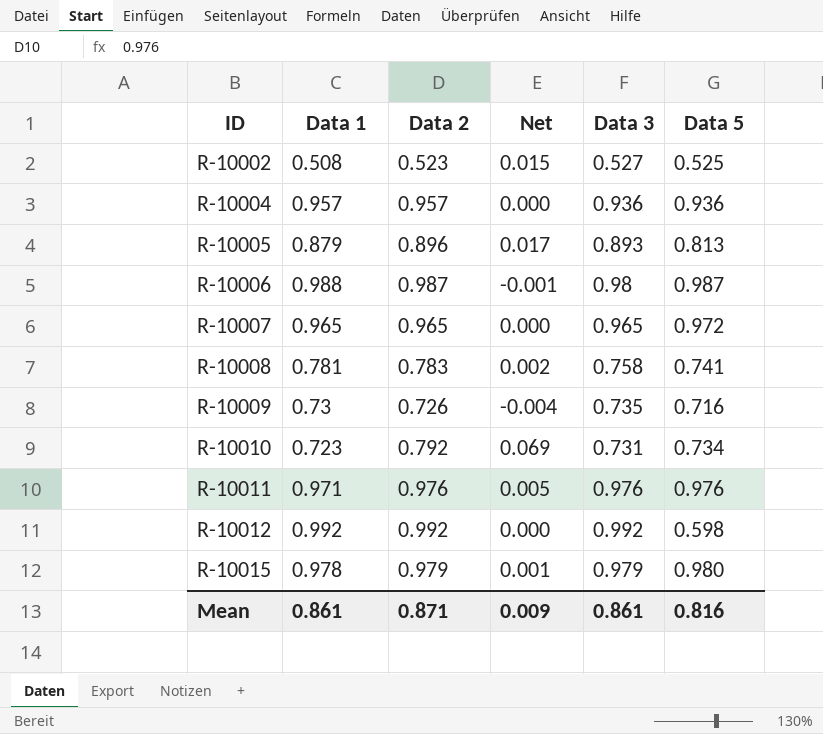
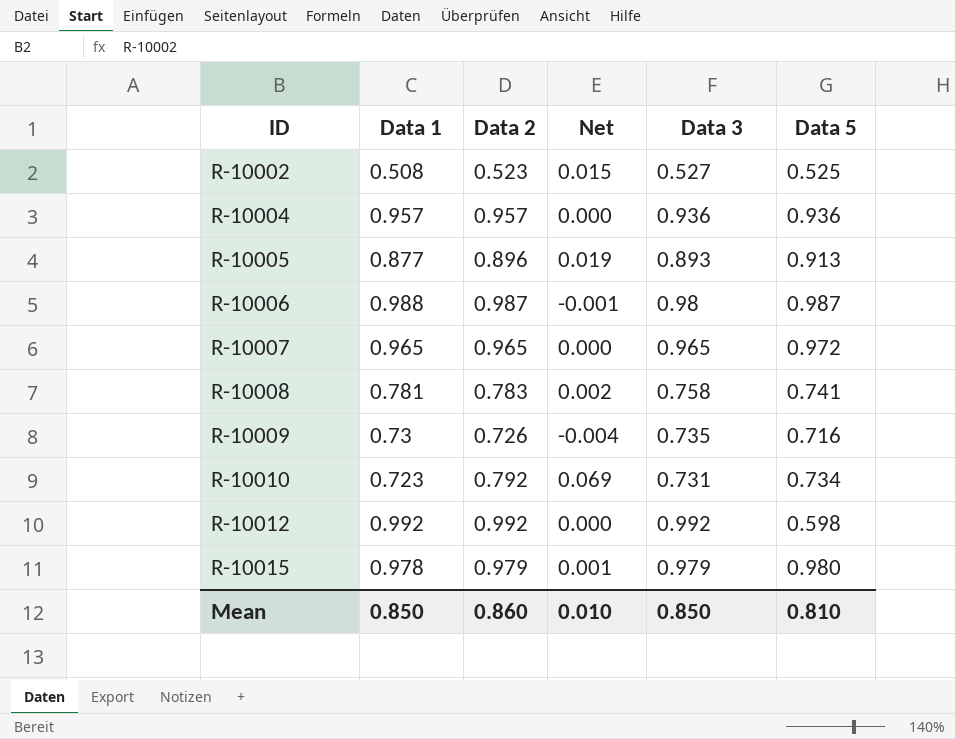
row R-10011: 0.971 | 0.976 | 0.005 | 0.976 | 0.976 -> none
R-10005 | Data 1: 0.879 -> 0.877
R-10005 | Net: 0.017 -> 0.019
R-10005 | Data 5: 0.813 -> 0.913
Mean | Data 1: 0.861 -> 0.850
Mean | Data 2: 0.871 -> 0.860
Mean | Net: 0.009 -> 0.010
Mean | Data 3: 0.861 -> 0.850
Mean | Data 5: 0.816 -> 0.810

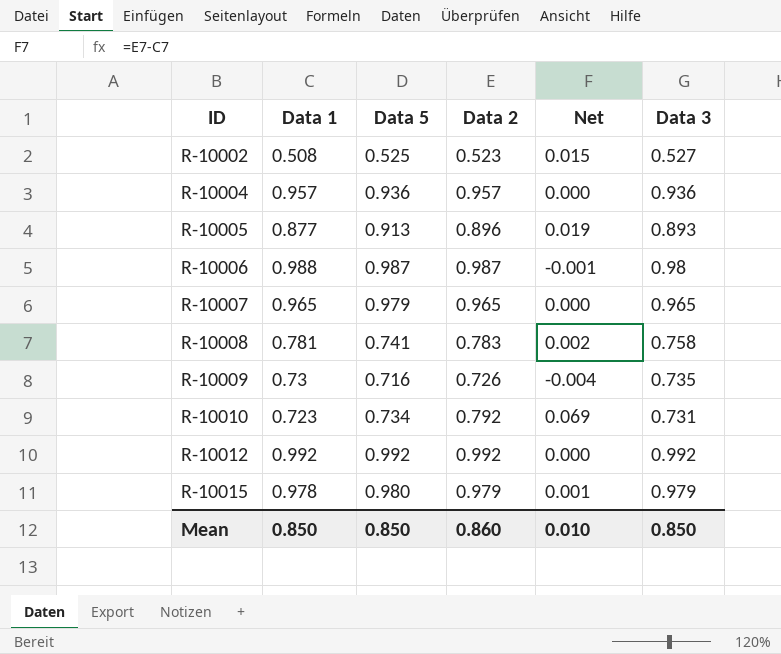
column Data 5 | position: 6 -> 3
R-10007 | Data 5: 0.972 -> 0.979
R-10012 | Data 5: 0.598 -> 0.992
Mean | Data 5: 0.810 -> 0.850

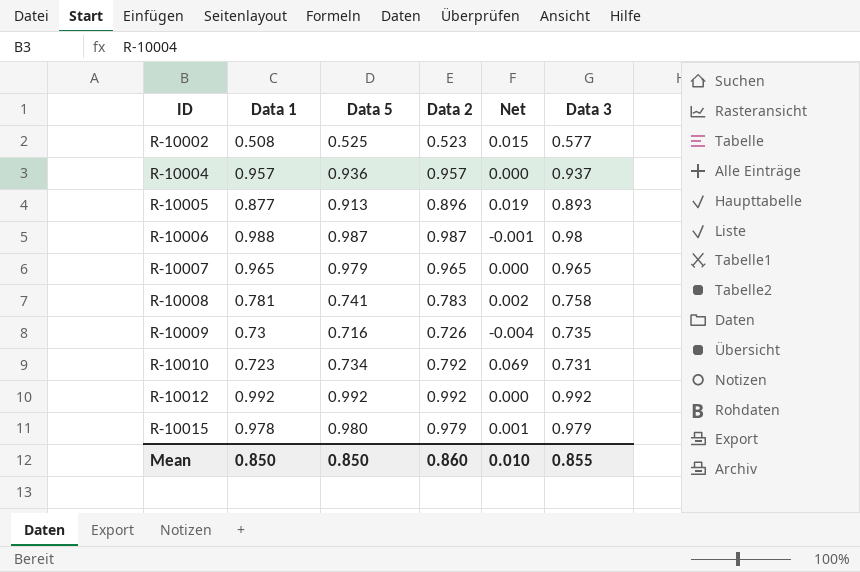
R-10002 | Data 3: 0.527 -> 0.577
R-10004 | Data 3: 0.936 -> 0.937
Mean | Data 3: 0.850 -> 0.855

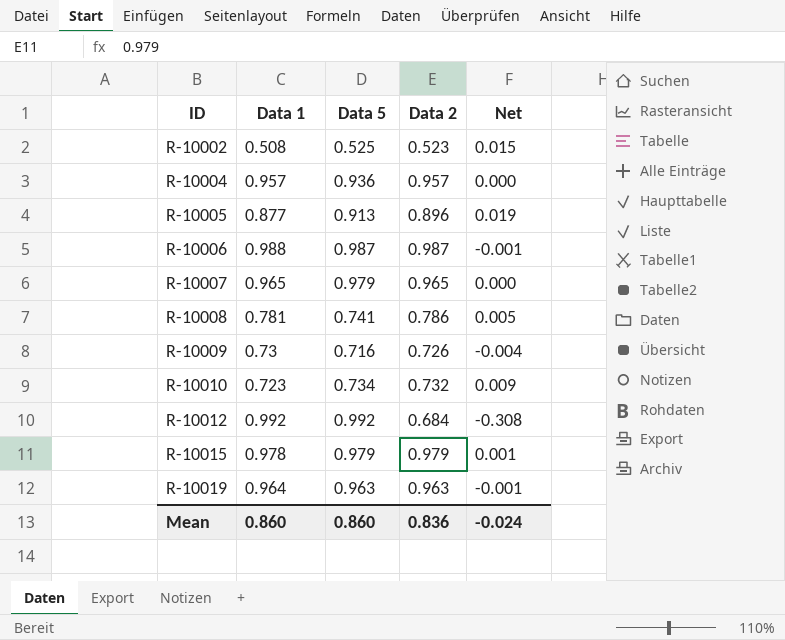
column Data 3 | position: 6 -> none
R-10008 | Data 2: 0.783 -> 0.786
R-10008 | Net: 0.002 -> 0.005
R-10010 | Data 2: 0.792 -> 0.732
R-10010 | Net: 0.069 -> 0.009
R-10012 | Data 2: 0.992 -> 0.684
R-10012 | Net: 0.000 -> -0.308
R-10015 | Data 5: 0.980 -> 0.979
row R-10019: none -> 0.964 | 0.963 | 0.963 | -0.001
Mean | Data 1: 0.850 -> 0.860
Mean | Data 5: 0.850 -> 0.860
Mean | Data 2: 0.860 -> 0.836
Mean | Net: 0.010 -> -0.024

